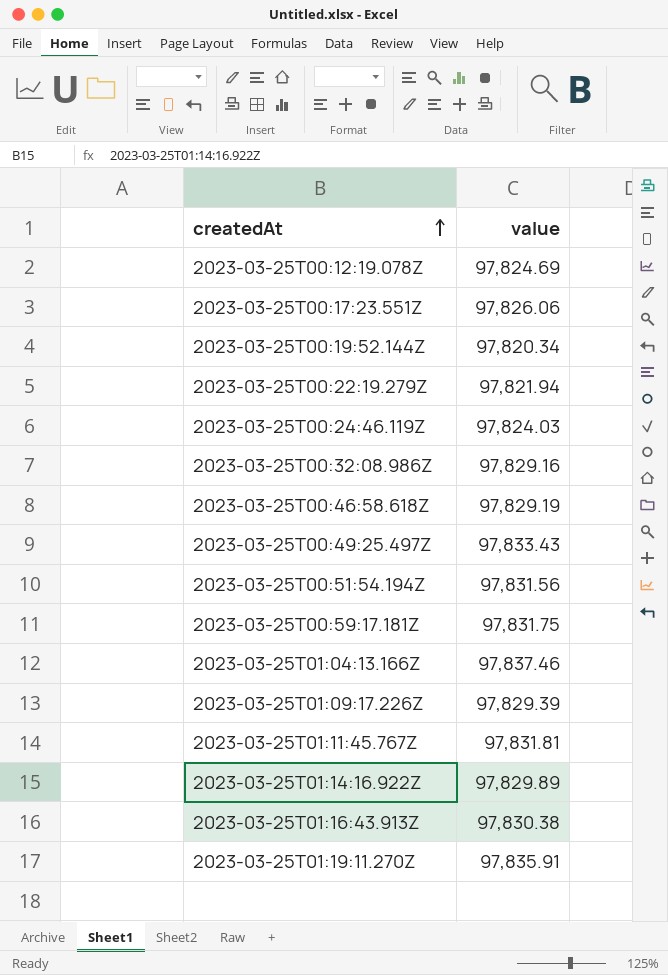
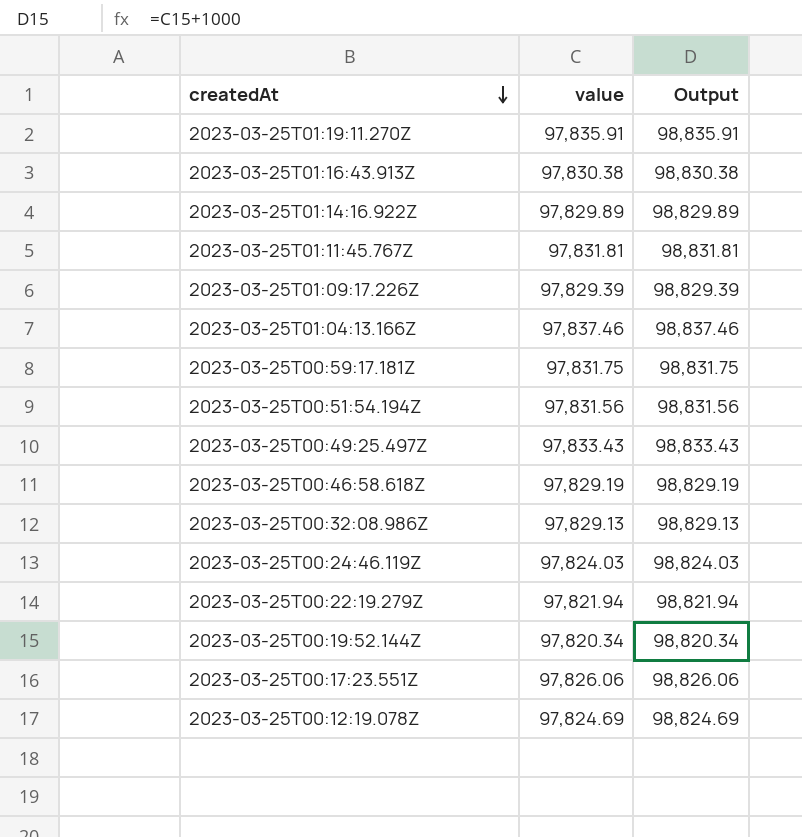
row order: createdAt ascending -> createdAt descending
column Output | formula: none -> [value] + 1000
2023-03-25T00:32:08.986Z | value: 97,829.16 -> 97,829.13

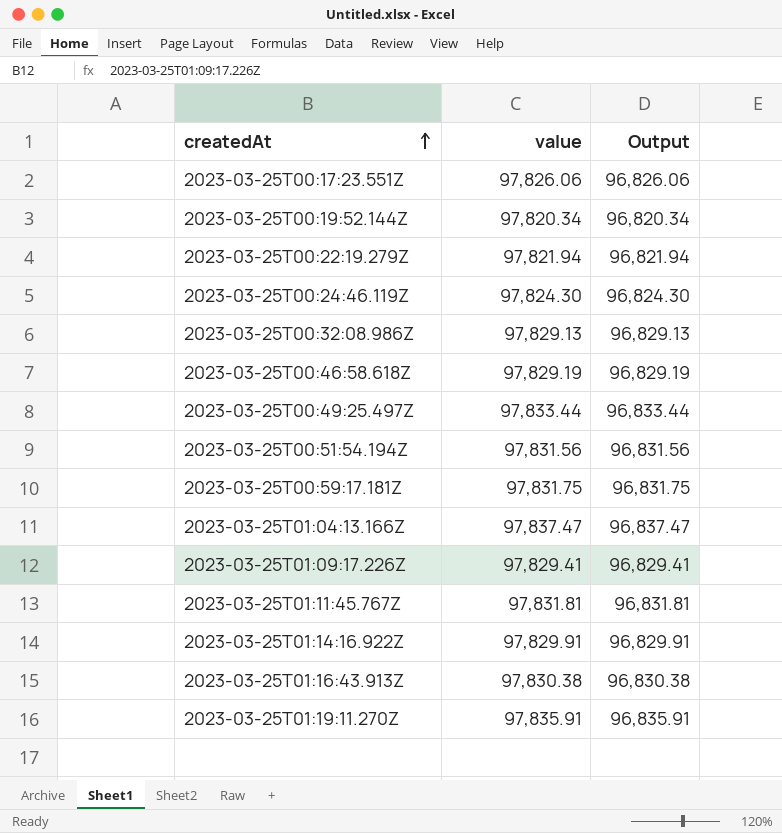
row order: createdAt descending -> createdAt ascending
column Output | formula: [value] + 1000 -> [value] - 1000
row 2023-03-25T00:12:19.078Z: 97,824.69 | 98,824.69 -> none
2023-03-25T00:24:46.119Z | value: 97,824.03 -> 97,824.30
2023-03-25T00:49:25.497Z | value: 97,833.43 -> 97,833.44
2023-03-25T01:04:13.166Z | value: 97,837.46 -> 97,837.47
2023-03-25T01:09:17.226Z | value: 97,829.39 -> 97,829.41
2023-03-25T01:14:16.922Z | value: 97,829.89 -> 97,829.91

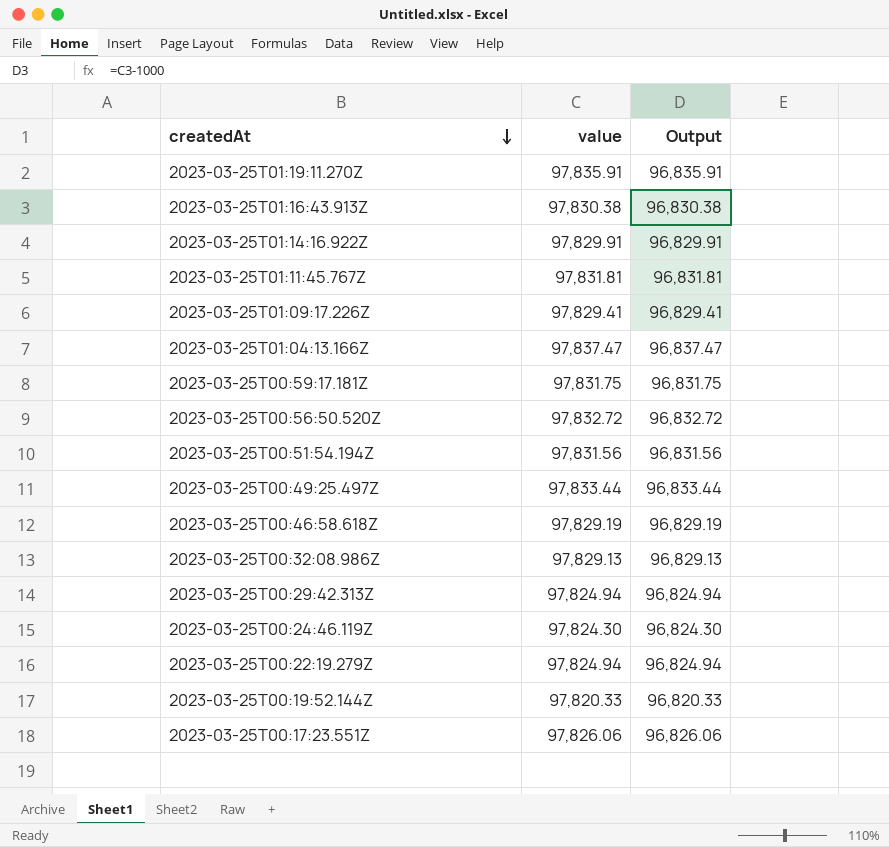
row order: createdAt ascending -> createdAt descending
row 2023-03-25T00:56:50.520Z: none -> 97,832.72 | 96,832.72
row 2023-03-25T00:29:42.313Z: none -> 97,824.94 | 96,824.94
2023-03-25T00:22:19.279Z | value: 97,821.94 -> 97,824.94
2023-03-25T00:22:19.279Z | Output: 96,821.94 -> 96,824.94
2023-03-25T00:19:52.144Z | value: 97,820.34 -> 97,820.33
2023-03-25T00:19:52.144Z | Output: 96,820.34 -> 96,820.33

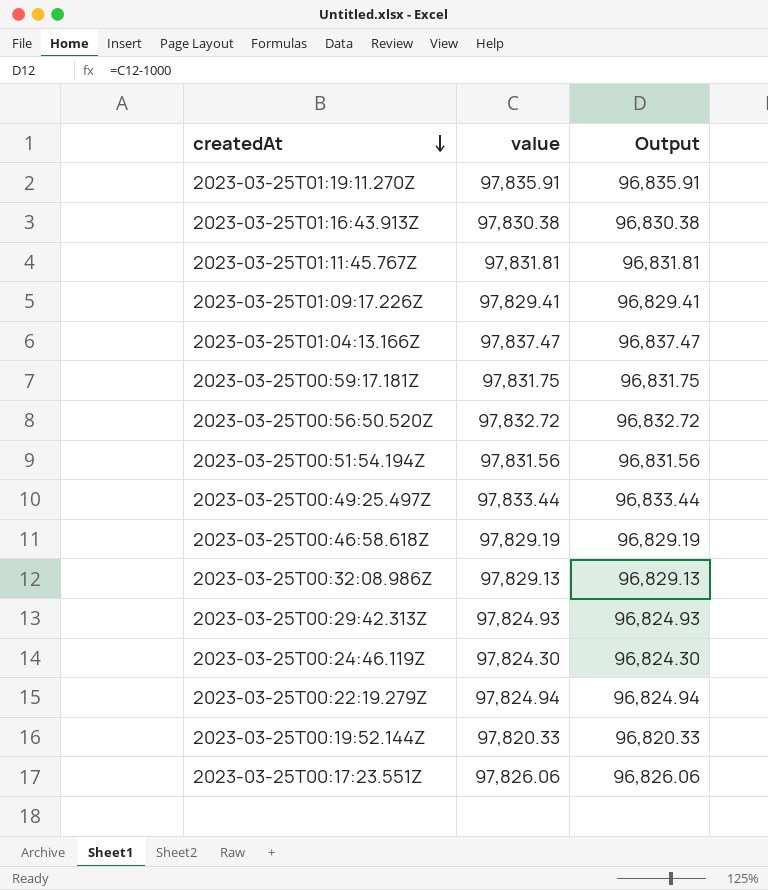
row 2023-03-25T01:14:16.922Z: 97,829.91 | 96,829.91 -> none
2023-03-25T00:29:42.313Z | value: 97,824.94 -> 97,824.93
2023-03-25T00:29:42.313Z | Output: 96,824.94 -> 96,824.93

